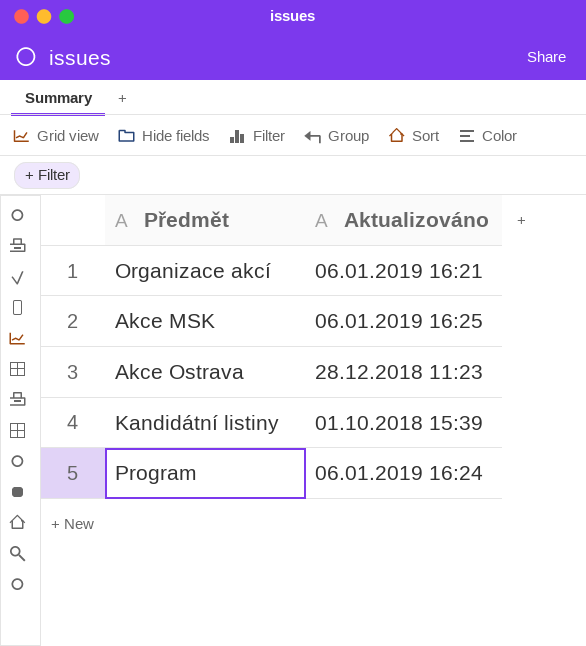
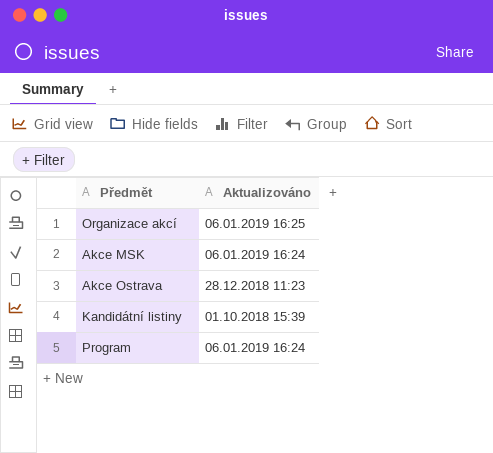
Organizace akcí | Aktualizováno: 06.01.2019 16:21 -> 06.01.2019 16:25
Akce MSK | Aktualizováno: 06.01.2019 16:25 -> 06.01.2019 16:24

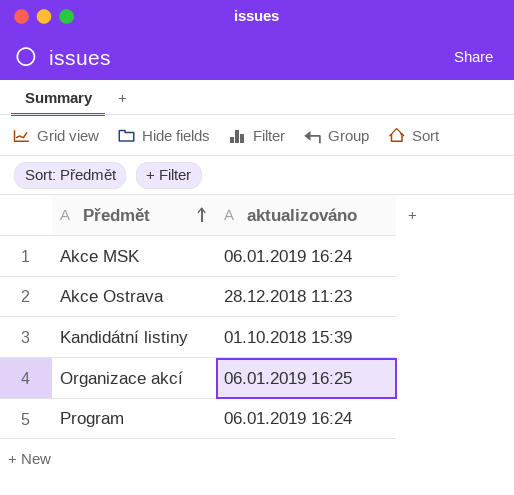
row order: none -> Předmět ascending
column name: Aktualizováno -> aktualizováno

